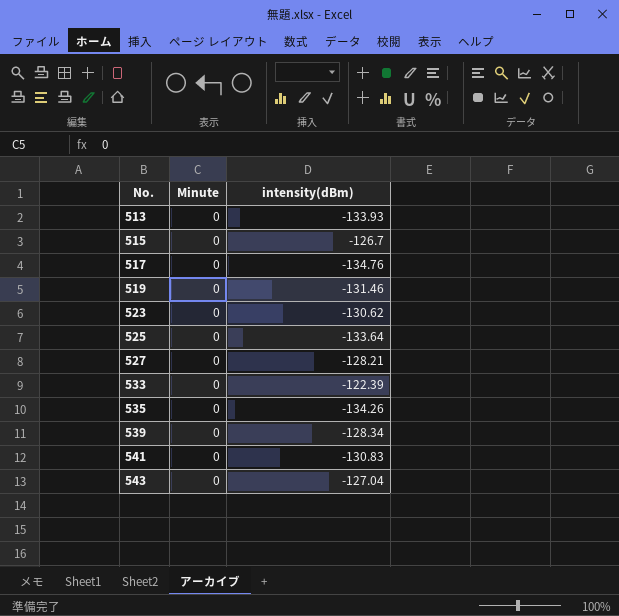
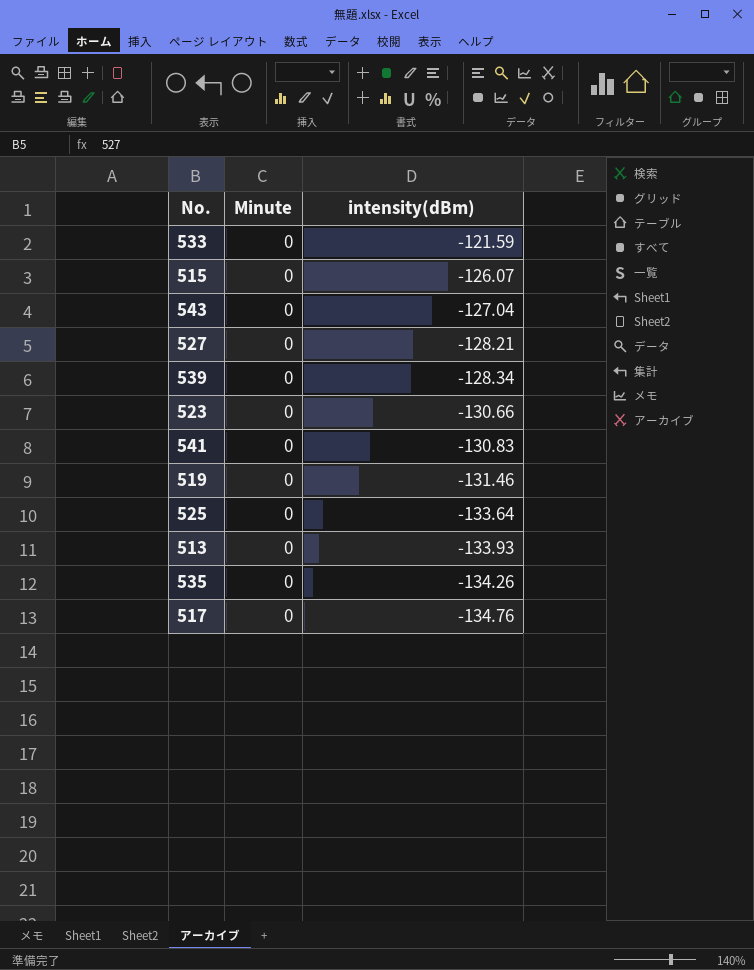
row order: No. ascending -> intensity(dBm) descending
533 | intensity(dBm): -122.39 -> -121.59
515 | intensity(dBm): -126.7 -> -126.07
523 | intensity(dBm): -130.62 -> -130.66

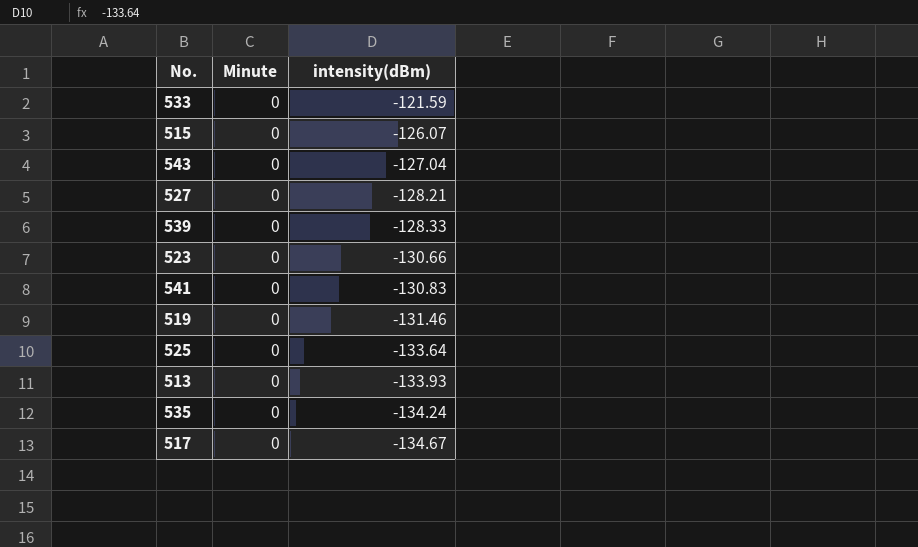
539 | intensity(dBm): -128.34 -> -128.33
535 | intensity(dBm): -134.26 -> -134.24
517 | intensity(dBm): -134.76 -> -134.67

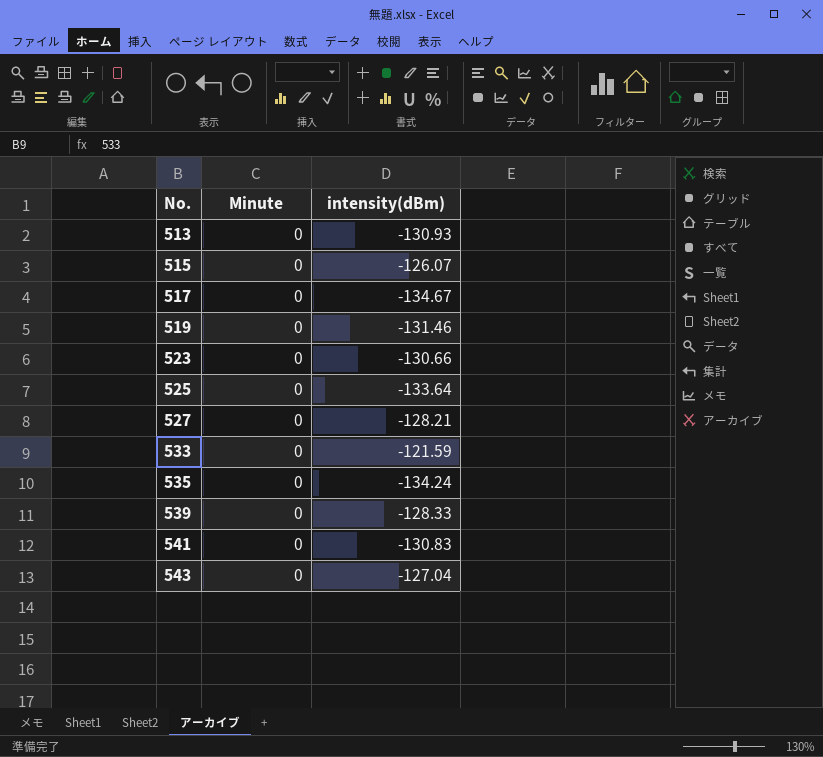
row order: intensity(dBm) descending -> No. ascending
513 | intensity(dBm): -133.93 -> -130.93

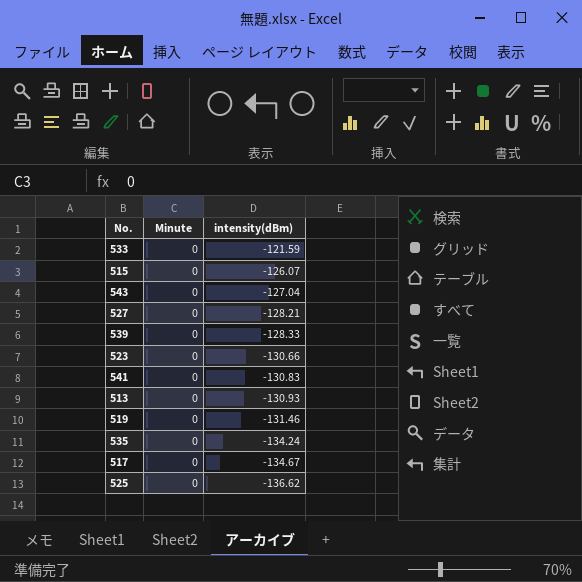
row order: No. ascending -> intensity(dBm) descending
525 | intensity(dBm): -133.64 -> -136.62

